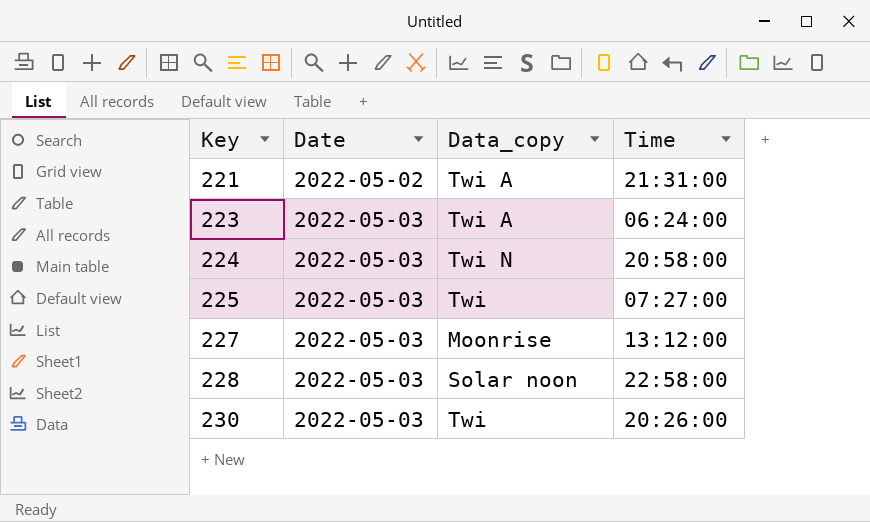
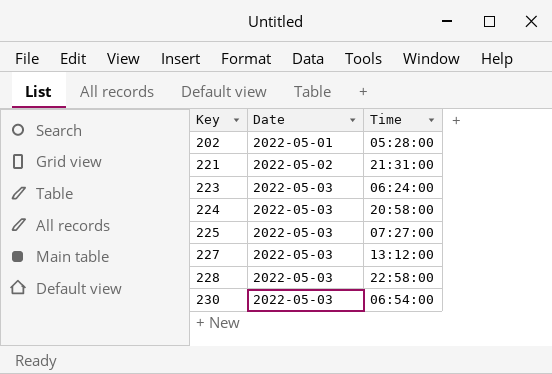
column Data_copy | position: 3 -> none
row 202: none -> 2022-05-01 | 05:28:00
230 | Time: 20:26:00 -> 06:54:00

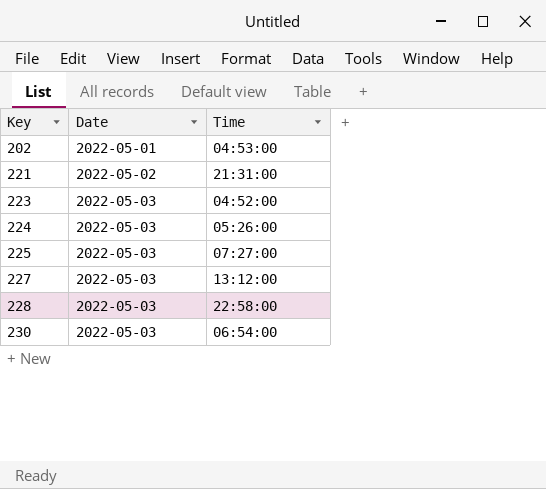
202 | Time: 05:28:00 -> 04:53:00
223 | Time: 06:24:00 -> 04:52:00
224 | Time: 20:58:00 -> 05:26:00

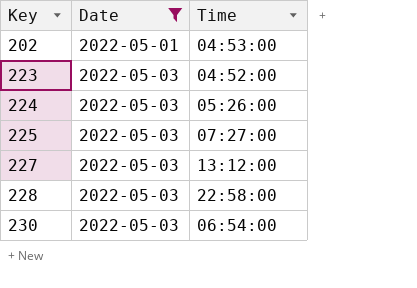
filter: none -> Date != 2022-05-02

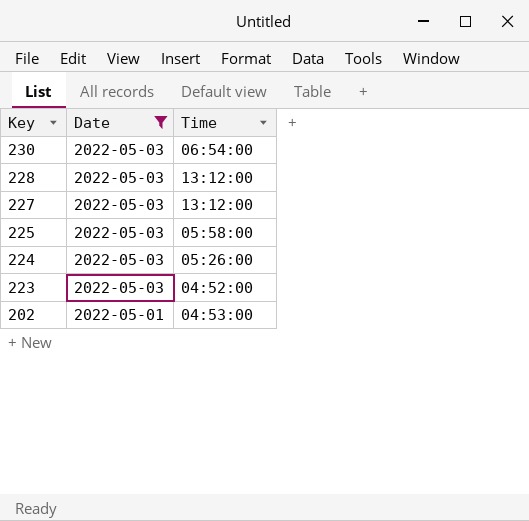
row order: Key ascending -> Key descending
228 | Time: 22:58:00 -> 13:12:00
225 | Time: 07:27:00 -> 05:58:00

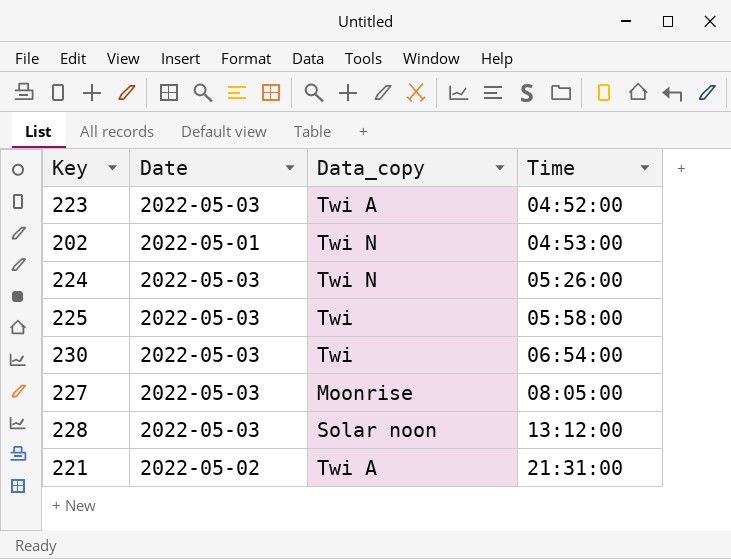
filter: Date != 2022-05-02 -> none
row order: Key descending -> Time ascending
column Data_copy | position: none -> 3
227 | Time: 13:12:00 -> 08:05:00

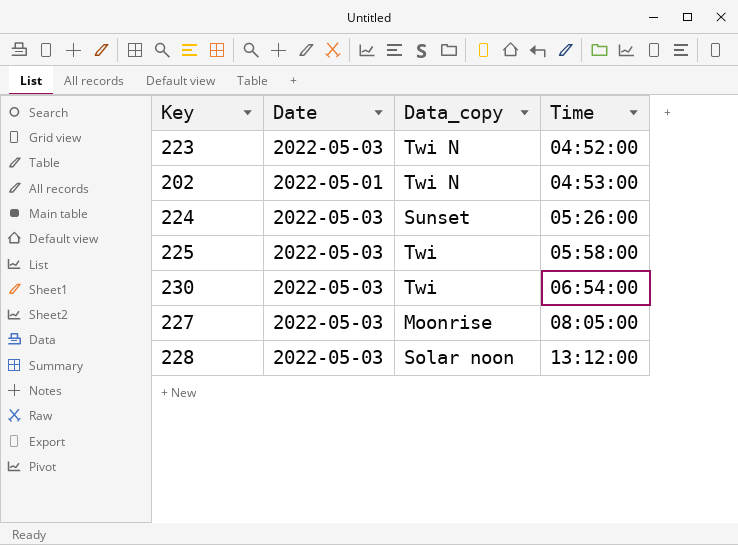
row 221: 2022-05-02 | Twi A | 21:31:00 -> none
223 | Data_copy: Twi A -> Twi N
224 | Data_copy: Twi N -> Sunset

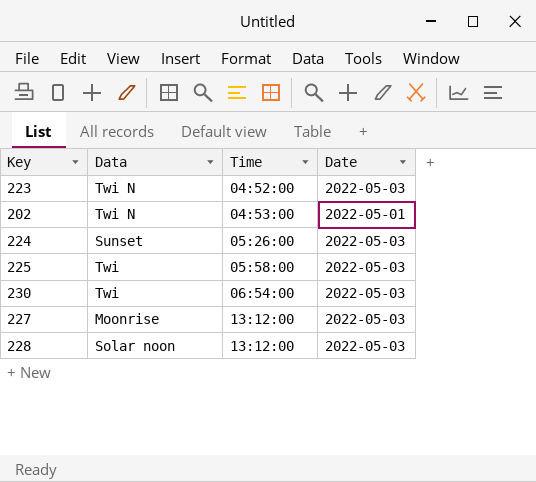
column name: Data_copy -> Data
column Date | position: 2 -> 4
227 | Time: 08:05:00 -> 13:12:00

